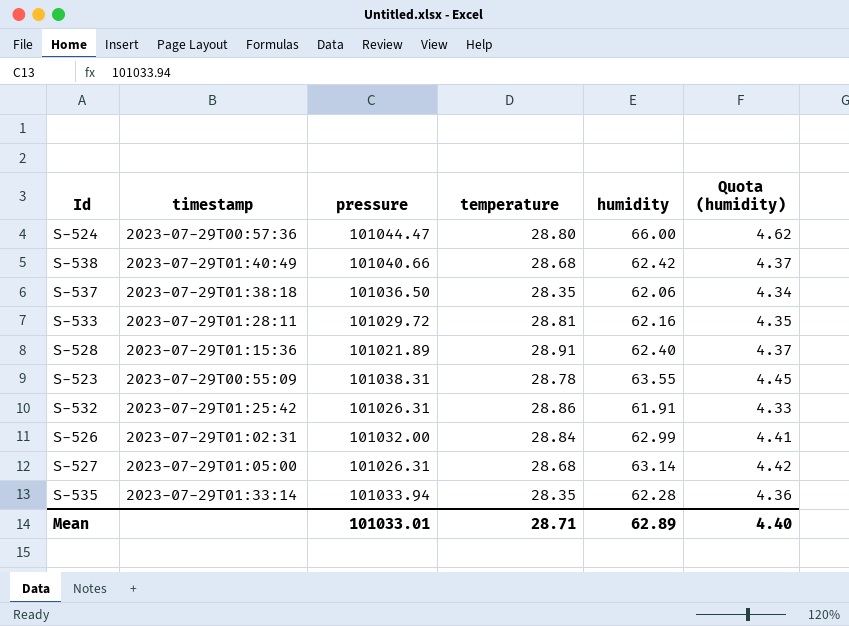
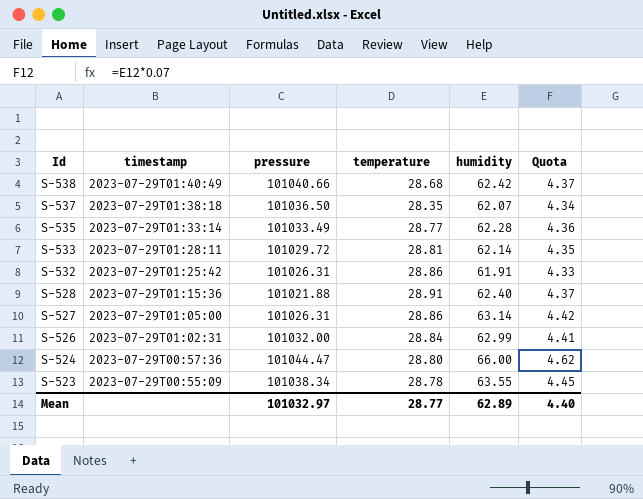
row order: none -> Id descending
column name: Quota (humidity) -> Quota
S-537 | humidity: 62.06 -> 62.07
S-535 | pressure: 101033.94 -> 101033.49
S-535 | temperature: 28.35 -> 28.77
S-533 | humidity: 62.16 -> 62.14
S-528 | pressure: 101021.89 -> 101021.88
S-527 | temperature: 28.68 -> 28.86
S-523 | pressure: 101038.31 -> 101038.34
Mean | pressure: 101033.01 -> 101032.97
Mean | temperature: 28.71 -> 28.77

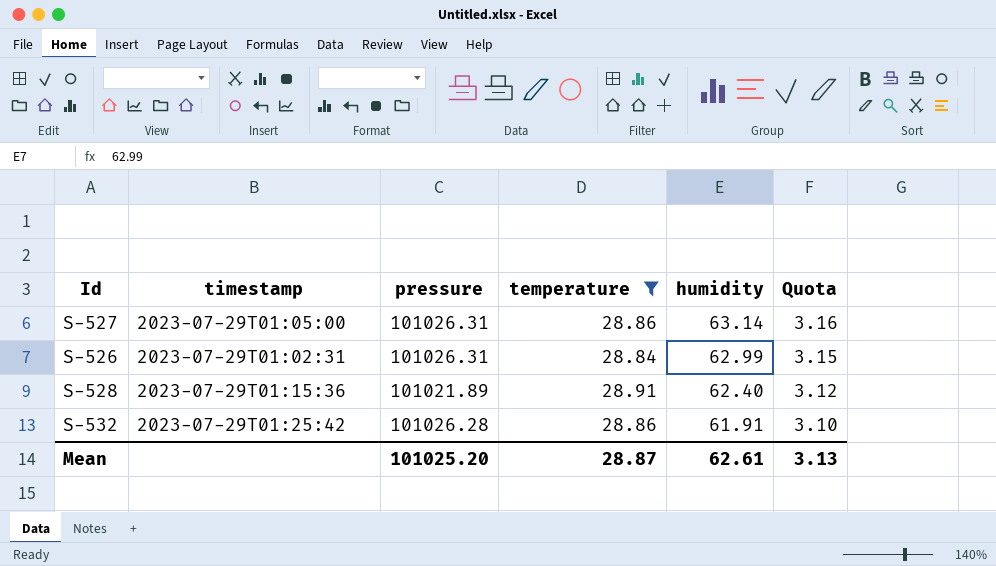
filter: none -> temperature >= 28.84
row order: Id descending -> humidity descending
column Quota | formula: [humidity] * 0.07 -> [humidity] * 0.05
S-526 | pressure: 101032.00 -> 101026.31
S-528 | pressure: 101021.88 -> 101021.89
S-532 | pressure: 101026.31 -> 101026.28
Mean | pressure: 101032.97 -> 101025.20
Mean | temperature: 28.77 -> 28.87
Mean | humidity: 62.89 -> 62.61
Mean | Quota: 4.40 -> 3.13

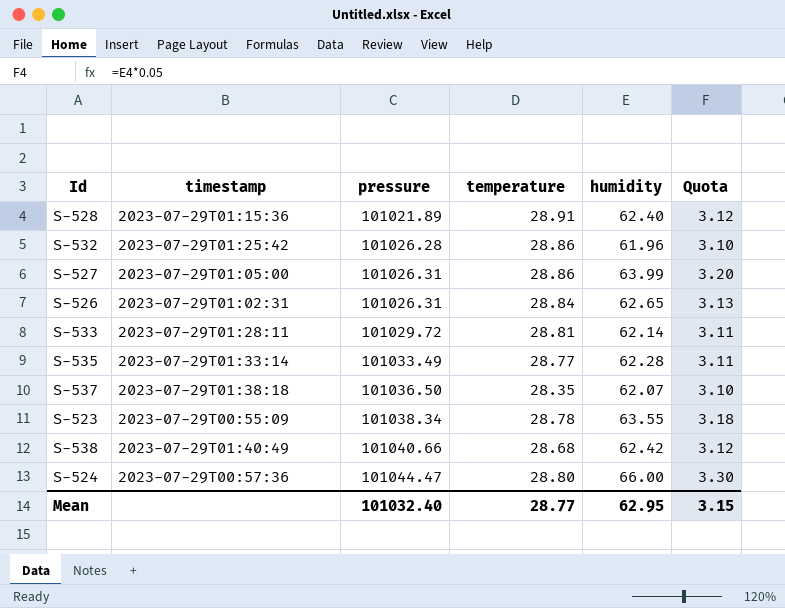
filter: temperature >= 28.84 -> none
row order: humidity descending -> pressure ascending
S-532 | humidity: 61.91 -> 61.96
S-527 | humidity: 63.14 -> 63.99
S-527 | Quota: 3.16 -> 3.20
S-526 | humidity: 62.99 -> 62.65
S-526 | Quota: 3.15 -> 3.13
Mean | pressure: 101025.20 -> 101032.40
Mean | temperature: 28.87 -> 28.77
Mean | humidity: 62.61 -> 62.95
Mean | Quota: 3.13 -> 3.15

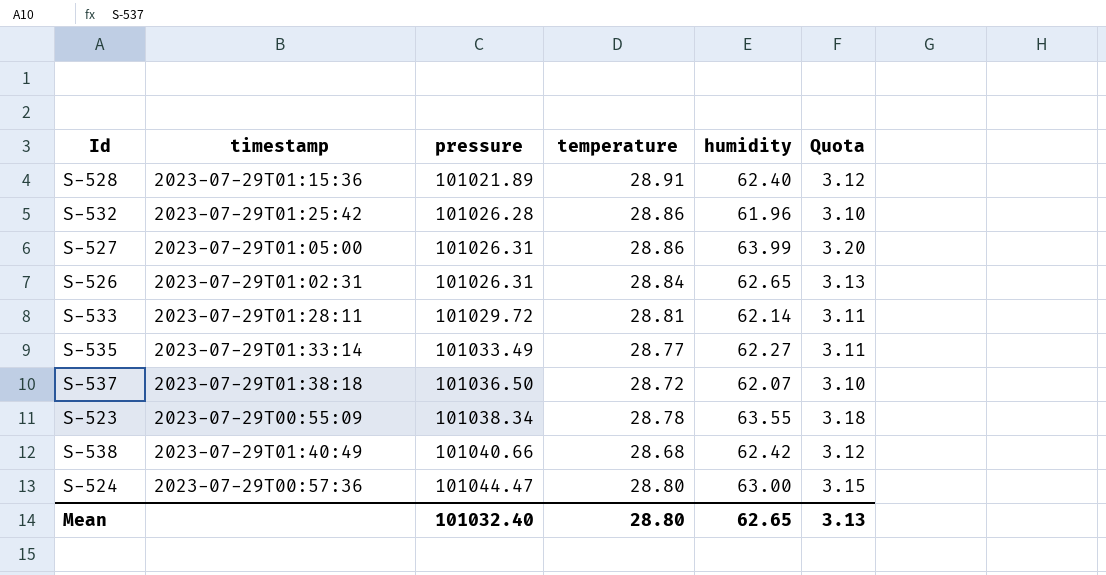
S-535 | humidity: 62.28 -> 62.27
S-537 | temperature: 28.35 -> 28.72
S-524 | humidity: 66.00 -> 63.00
S-524 | Quota: 3.30 -> 3.15
Mean | temperature: 28.77 -> 28.80
Mean | humidity: 62.95 -> 62.65
Mean | Quota: 3.15 -> 3.13

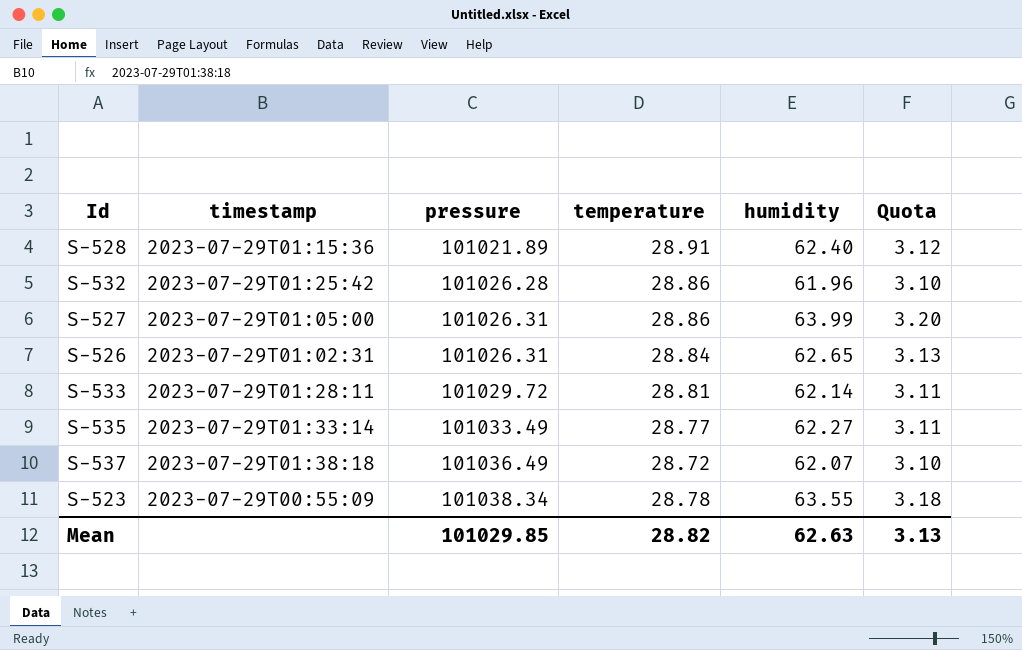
row S-538: 2023-07-29T01:40:49 | 101040.66 | 28.68 | 62.42 | 3.12 -> none
row S-524: 2023-07-29T00:57:36 | 101044.47 | 28.80 | 63.00 | 3.15 -> none
S-537 | pressure: 101036.50 -> 101036.49
Mean | pressure: 101032.40 -> 101029.85
Mean | temperature: 28.80 -> 28.82
Mean | humidity: 62.65 -> 62.63

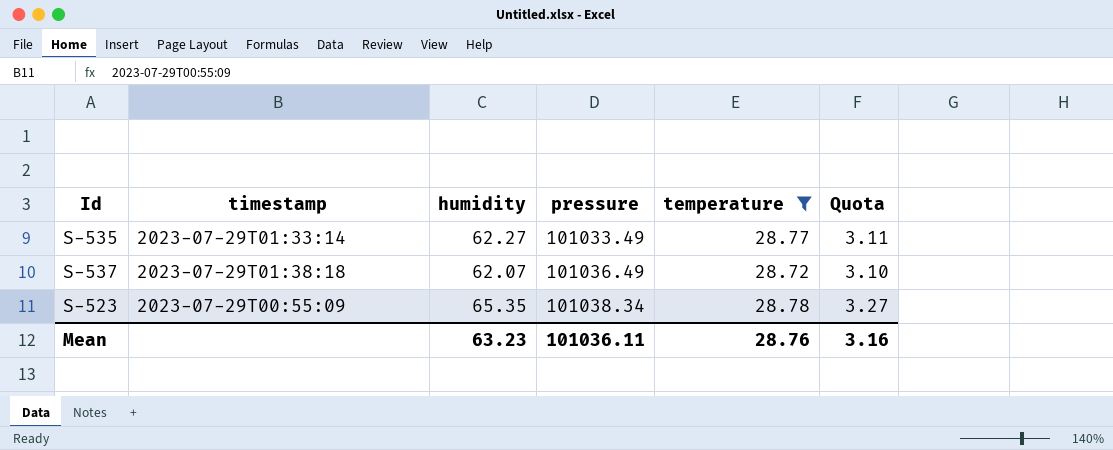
filter: none -> temperature <= 28.78
column humidity | position: 5 -> 3
S-523 | humidity: 63.55 -> 65.35
S-523 | Quota: 3.18 -> 3.27
Mean | humidity: 62.63 -> 63.23
Mean | pressure: 101029.85 -> 101036.11
Mean | temperature: 28.82 -> 28.76
Mean | Quota: 3.13 -> 3.16

